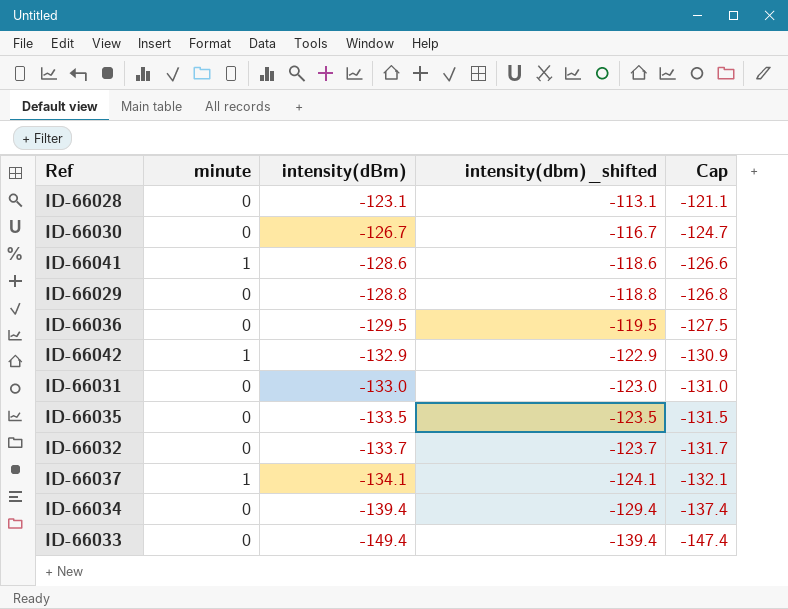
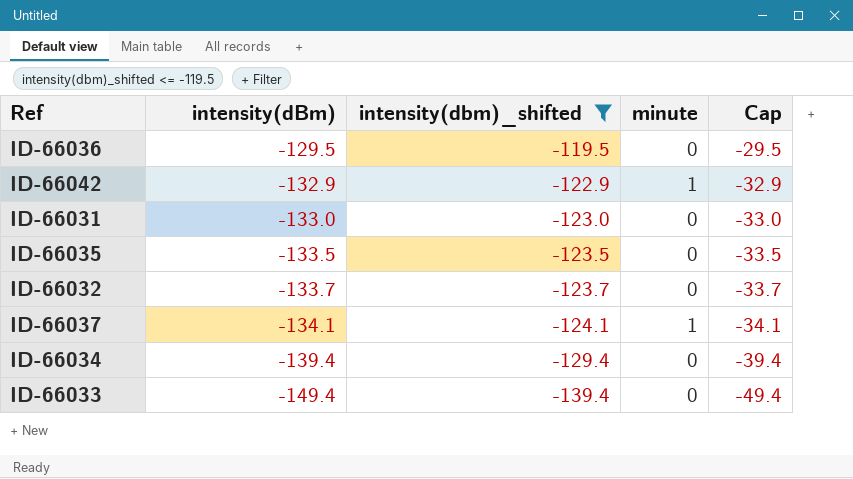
filter: none -> intensity(dbm)_shifted <= -119.5
column minute | position: 2 -> 4
column Cap | formula: [intensity(dBm)] + 2 -> [intensity(dBm)] + 100

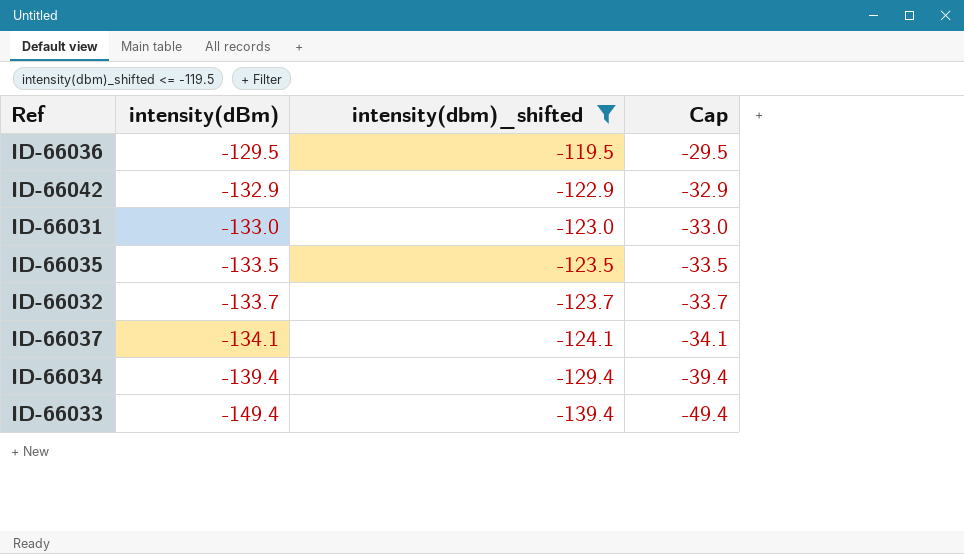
column minute | position: 4 -> none

